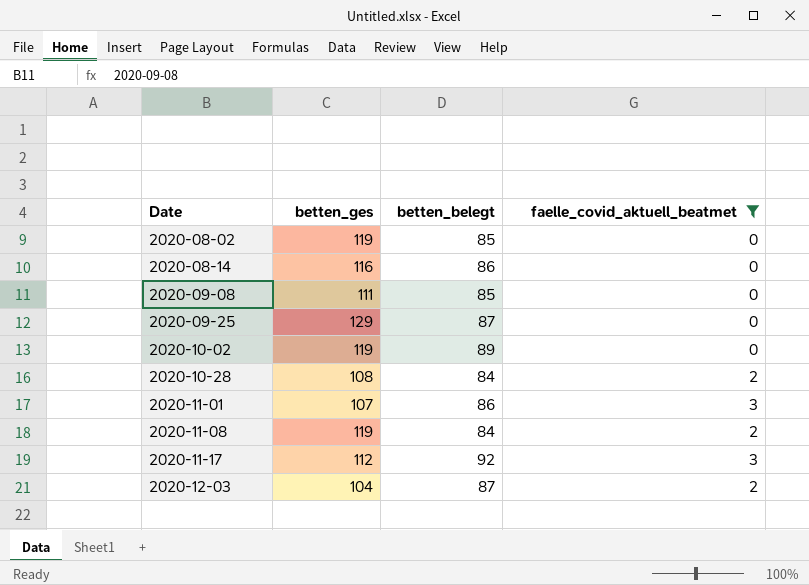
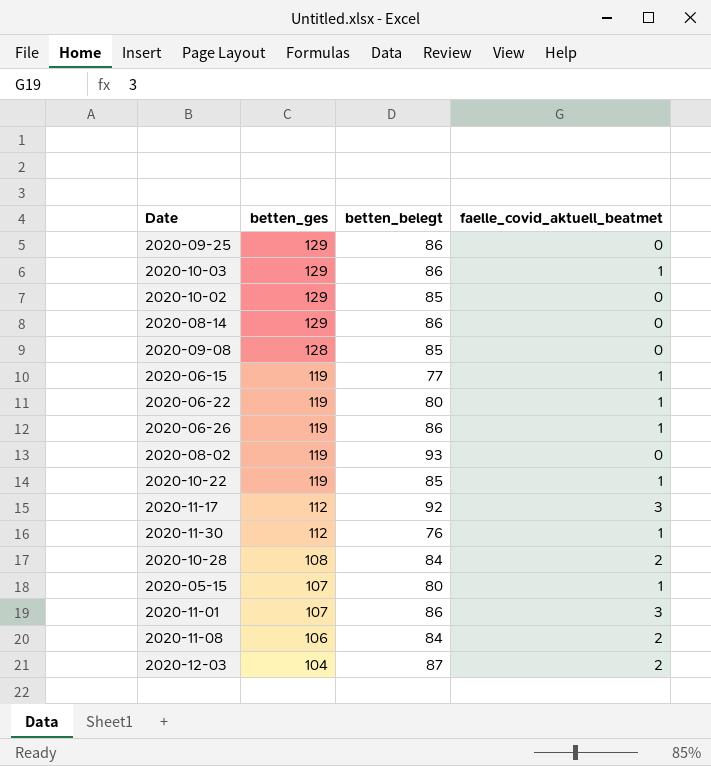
filter: faelle_covid_aktuell_beatmet != 1 -> none
row order: Date ascending -> betten_ges descending
2020-09-25 | betten_belegt: 87 -> 86
2020-10-02 | betten_ges: 119 -> 129
2020-10-02 | betten_belegt: 89 -> 85
2020-08-14 | betten_ges: 116 -> 129
2020-09-08 | betten_ges: 111 -> 128
2020-08-02 | betten_belegt: 85 -> 93
2020-11-08 | betten_ges: 119 -> 106

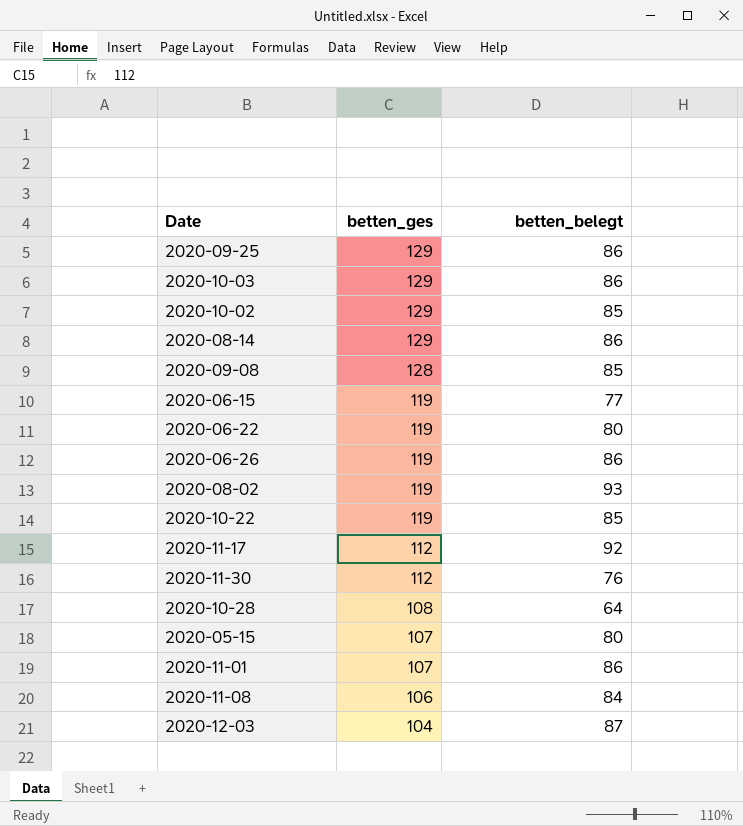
column faelle_covid_aktuell_beatmet | position: 4 -> none
2020-10-28 | betten_belegt: 84 -> 64

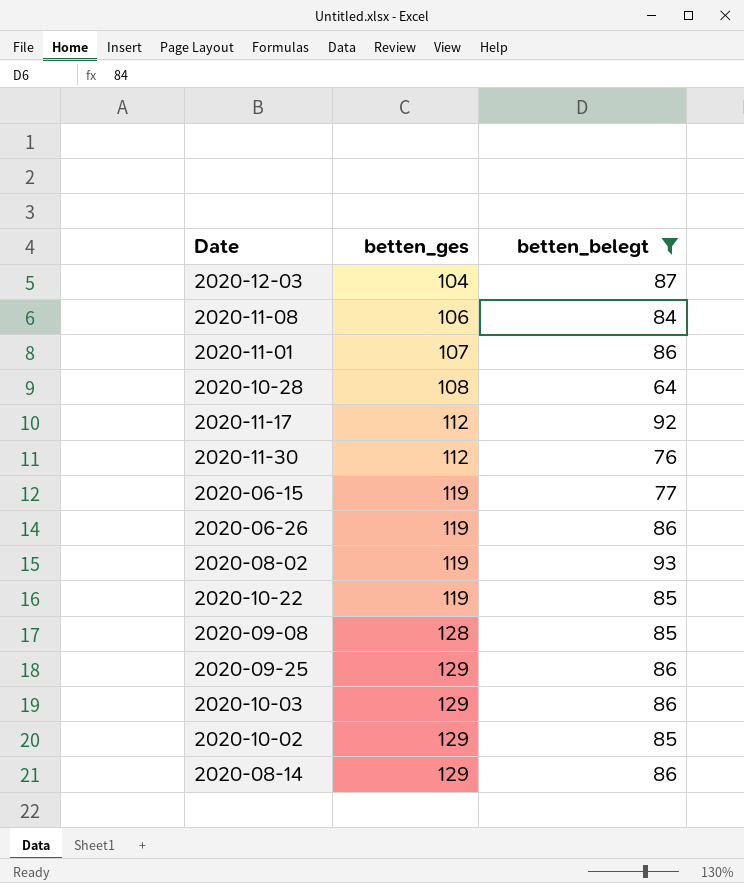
filter: none -> betten_belegt != 80
row order: betten_ges descending -> betten_ges ascending

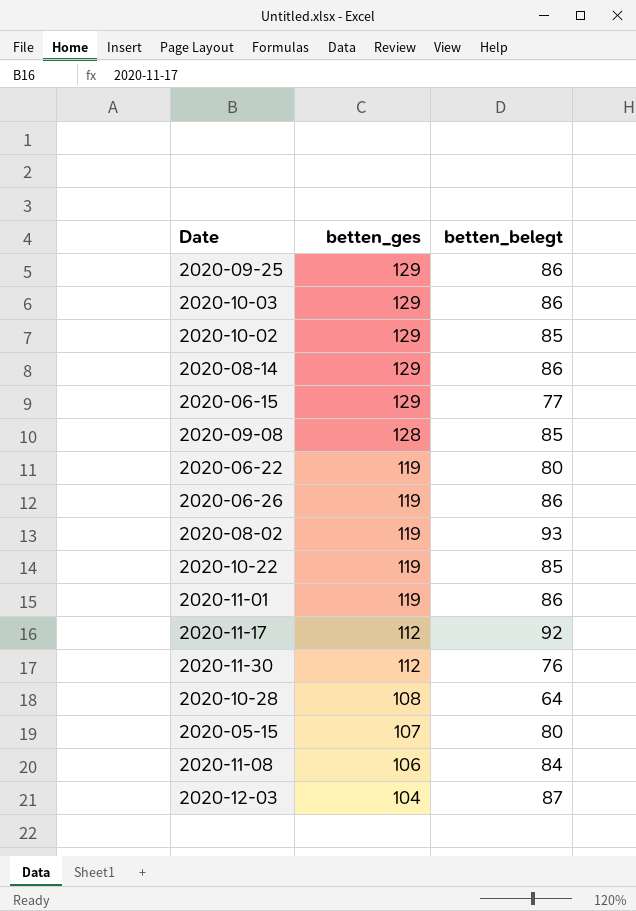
filter: betten_belegt != 80 -> none
row order: betten_ges ascending -> betten_ges descending
2020-06-15 | betten_ges: 119 -> 129
2020-11-01 | betten_ges: 107 -> 119

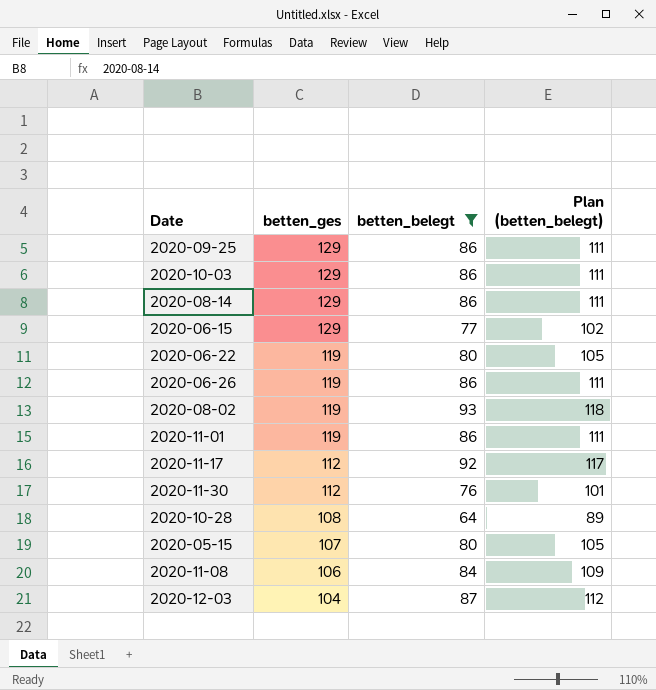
filter: none -> betten_belegt != 85
column Plan (betten_belegt) | formula: none -> [betten_belegt] + 25

